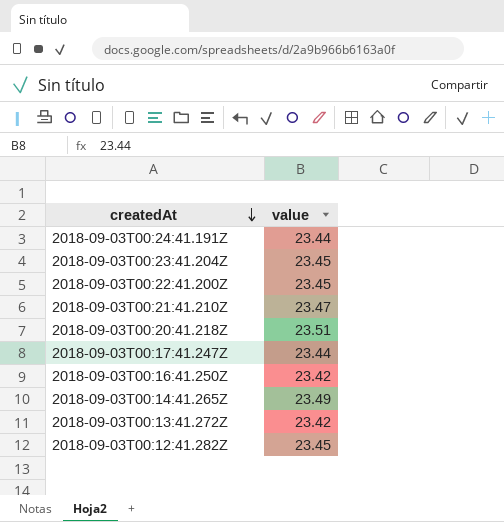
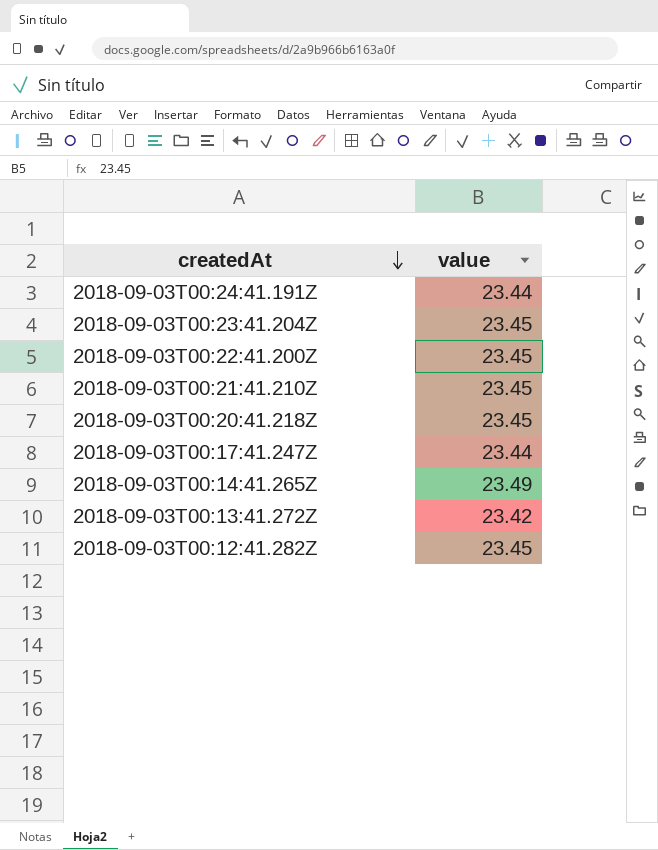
row 2018-09-03T00:16:41.250Z: 23.42 -> none
2018-09-03T00:21:41.210Z | value: 23.47 -> 23.45
2018-09-03T00:20:41.218Z | value: 23.51 -> 23.45

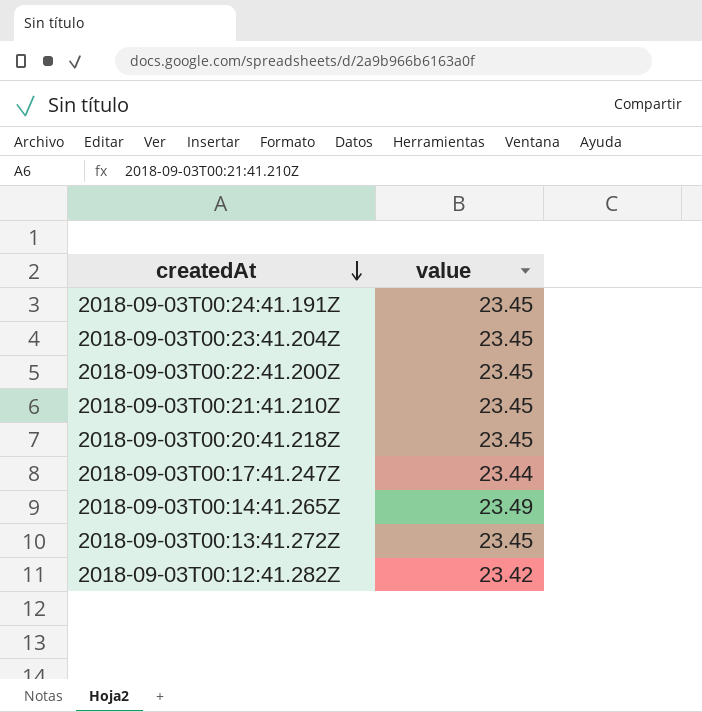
2018-09-03T00:24:41.191Z | value: 23.44 -> 23.45
2018-09-03T00:13:41.272Z | value: 23.42 -> 23.45
2018-09-03T00:12:41.282Z | value: 23.45 -> 23.42

